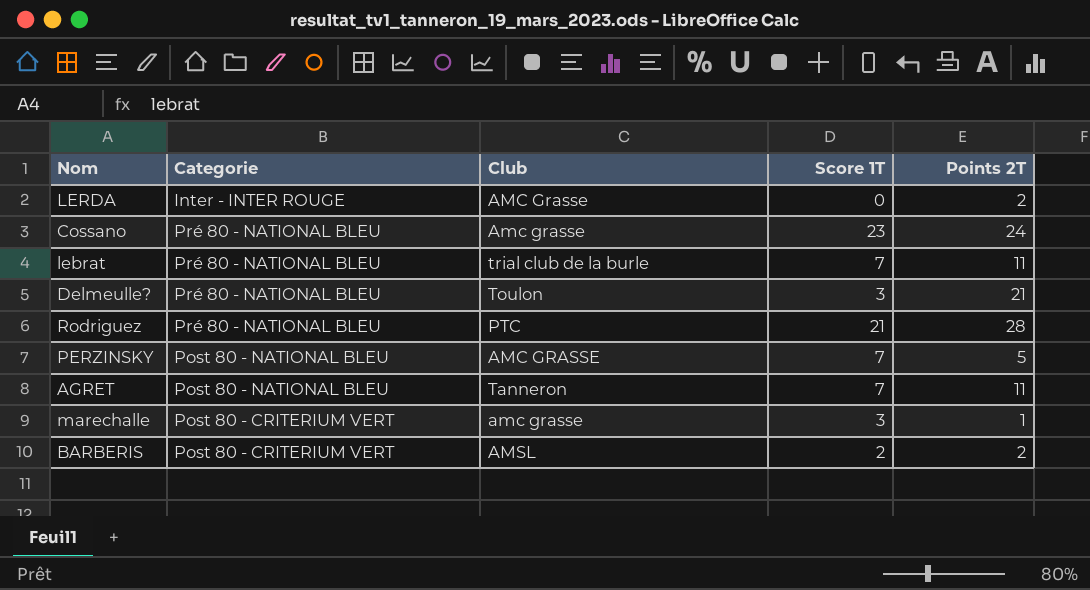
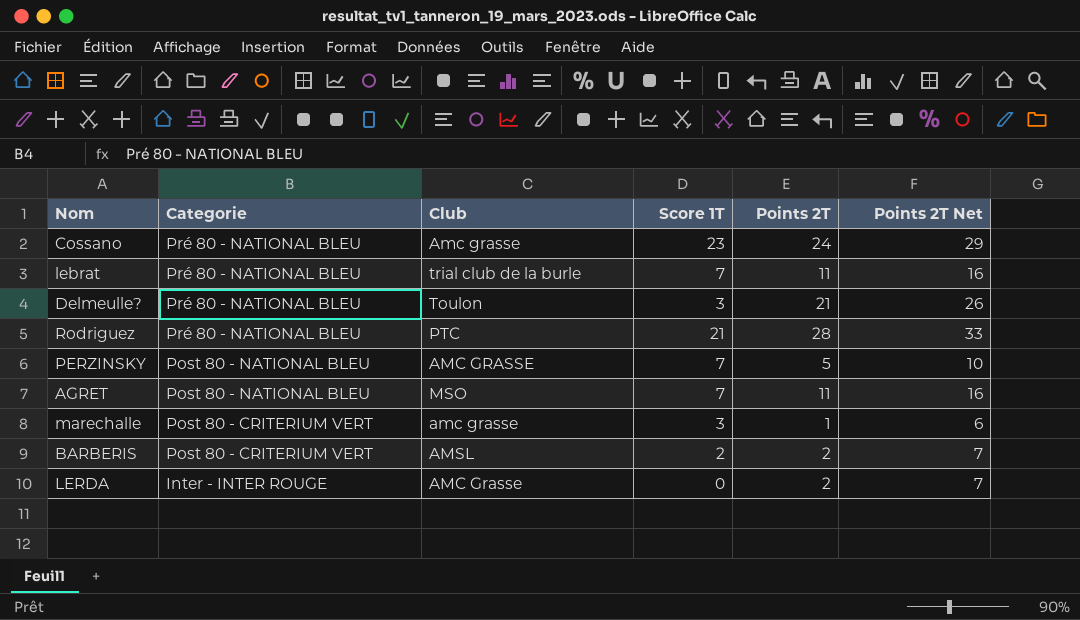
row order: none -> Categorie descending
column Points 2T Net | formula: none -> [Points 2T] + 5
AGRET | Club: Tanneron -> MSO

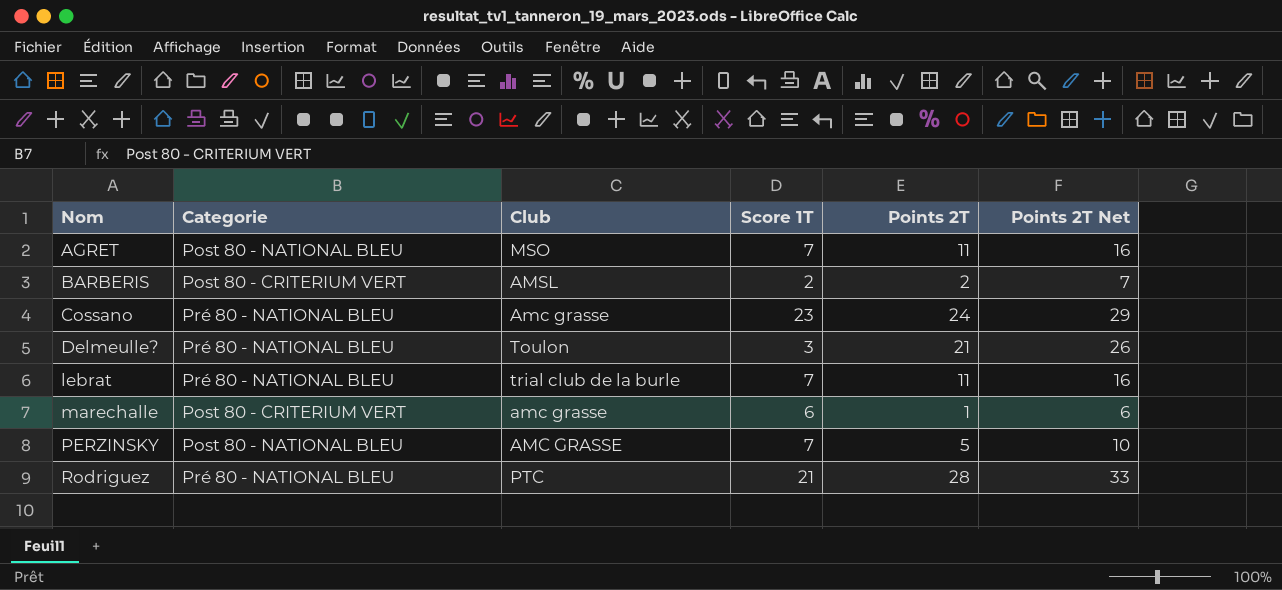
row order: Categorie descending -> Nom ascending
row LERDA: Inter - INTER ROUGE | AMC Grasse | 0 | 2 | 7 -> none
marechalle | Score 1T: 3 -> 6

